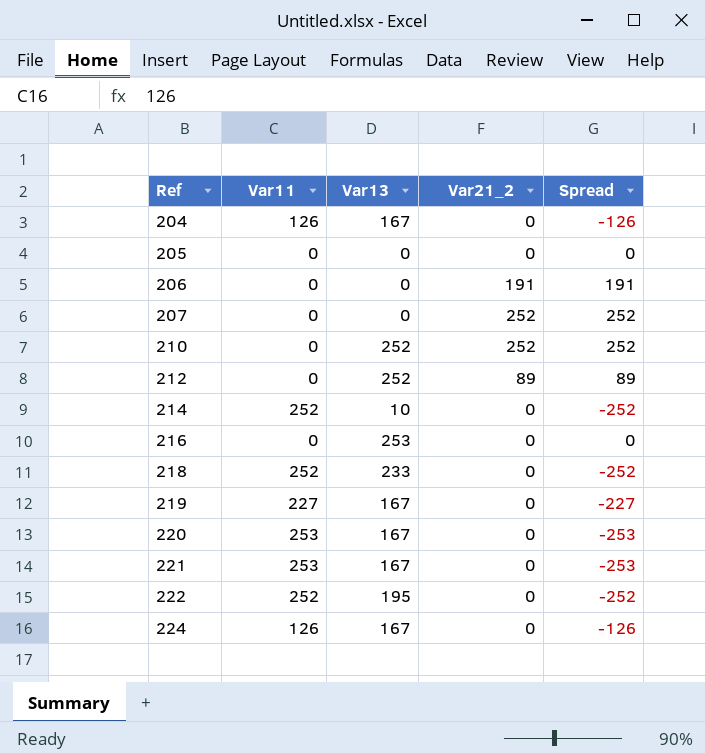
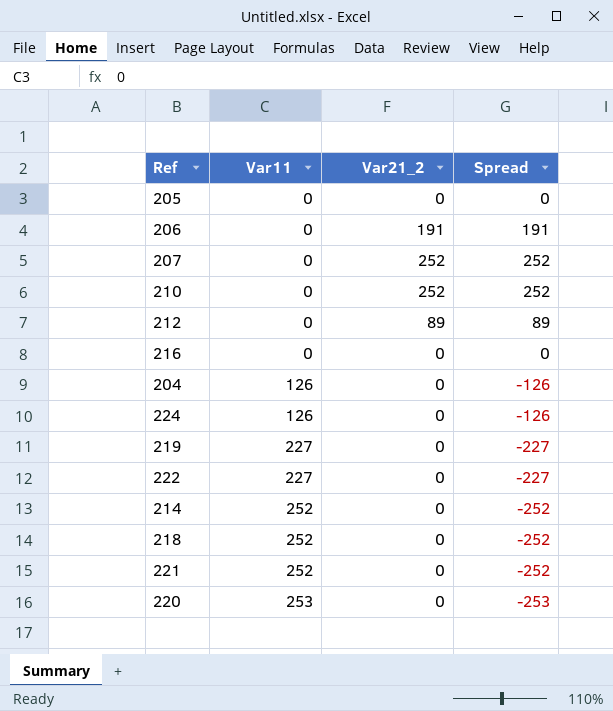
row order: Ref ascending -> Var11 ascending
column Var13 | position: 3 -> none
222 | Var11: 252 -> 227
222 | Spread: -252 -> -227
221 | Var11: 253 -> 252
221 | Spread: -253 -> -252

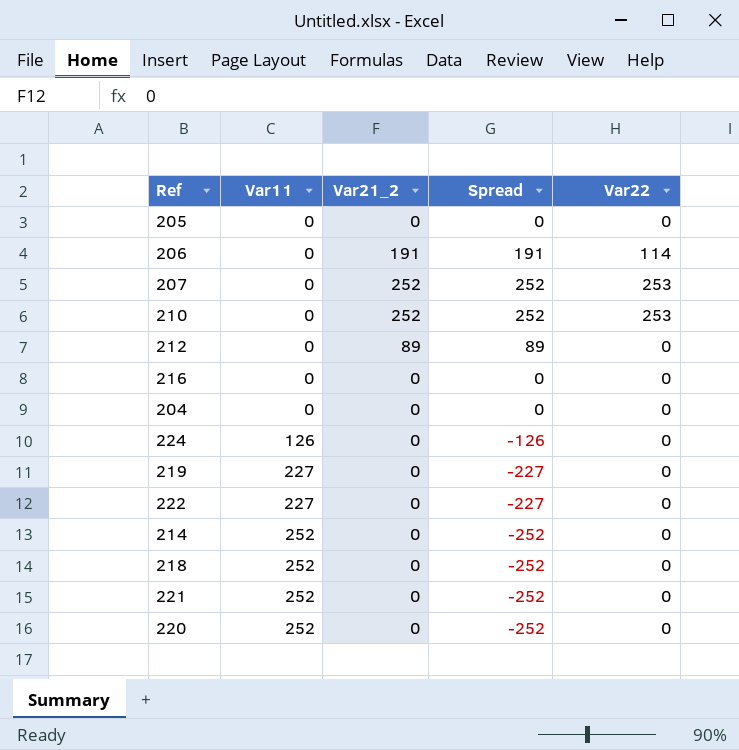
column Var22 | position: none -> 5
204 | Var11: 126 -> 0
204 | Spread: -126 -> 0
220 | Var11: 253 -> 252
220 | Spread: -253 -> -252

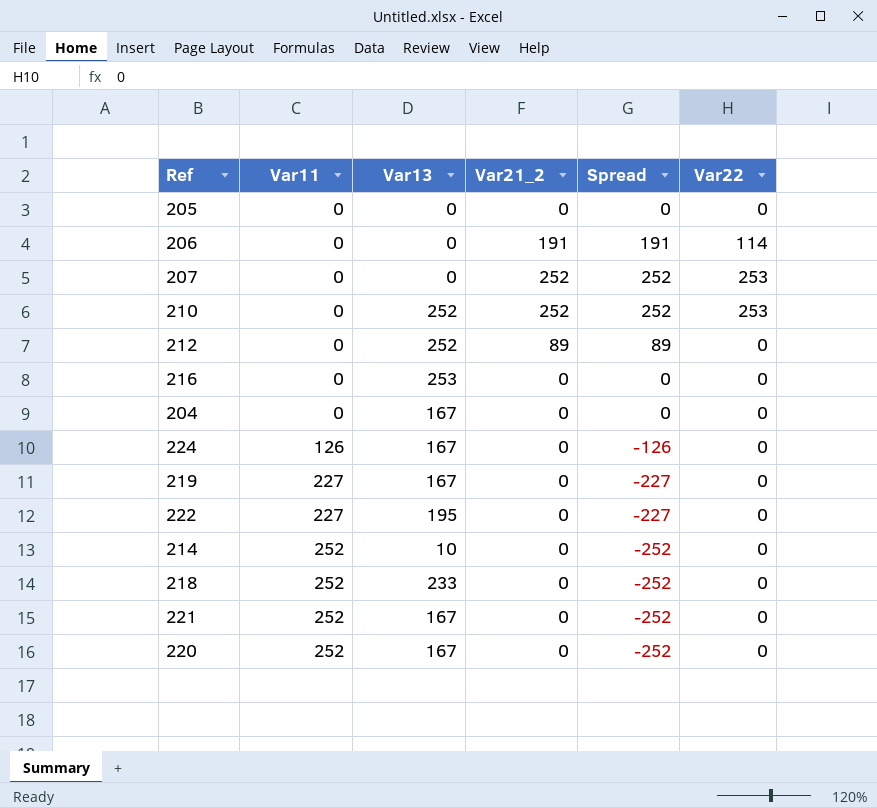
column Var13 | position: none -> 3

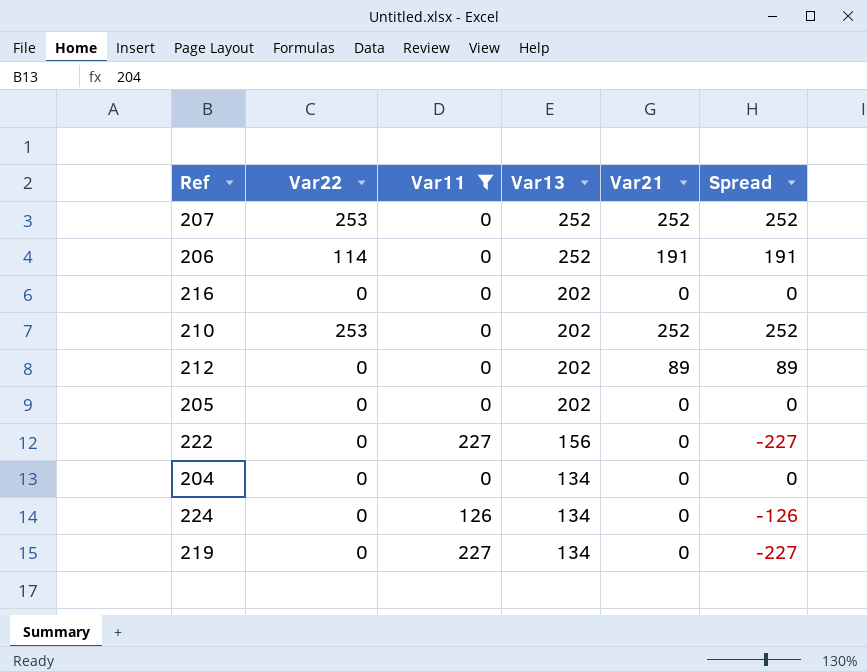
filter: none -> Var11 != 252
row order: Var11 ascending -> Var13 descending
column Var22 | position: 6 -> 2
column name: Var21_2 -> Var21
207 | Var13: 0 -> 252
206 | Var13: 0 -> 252
216 | Var13: 253 -> 202
210 | Var13: 252 -> 202
212 | Var13: 252 -> 202
205 | Var13: 0 -> 202
222 | Var13: 195 -> 156
204 | Var13: 167 -> 134
224 | Var13: 167 -> 134
219 | Var13: 167 -> 134

